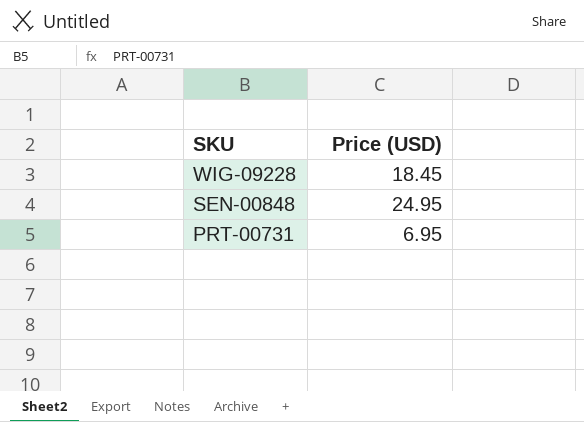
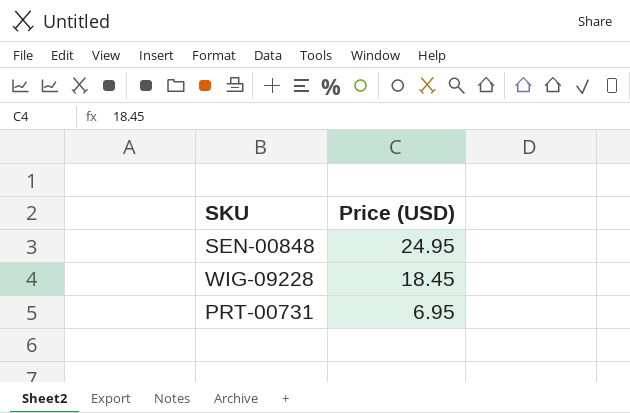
row order: SKU descending -> Price (USD) descending

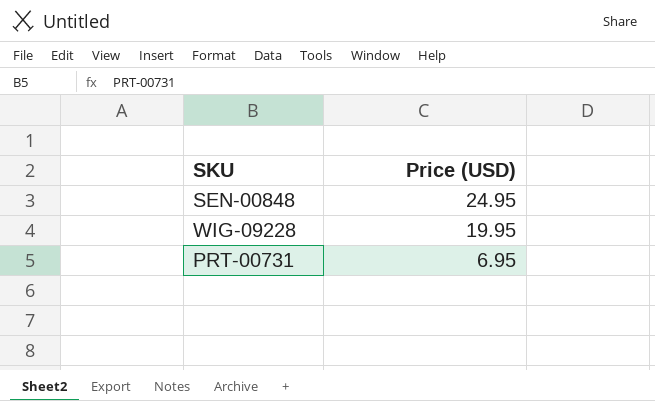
WIG-09228 | Price (USD): 18.45 -> 19.95

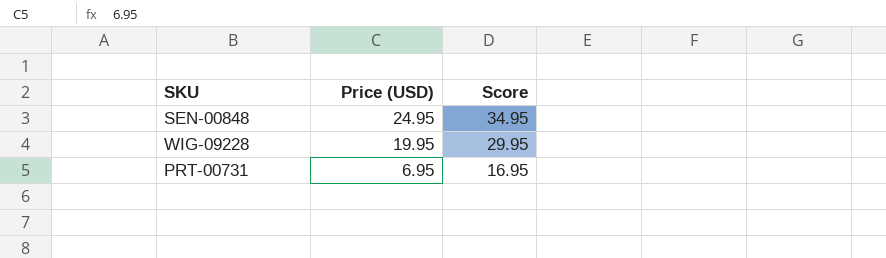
column Score | formula: none -> [Price (USD)] + 10

